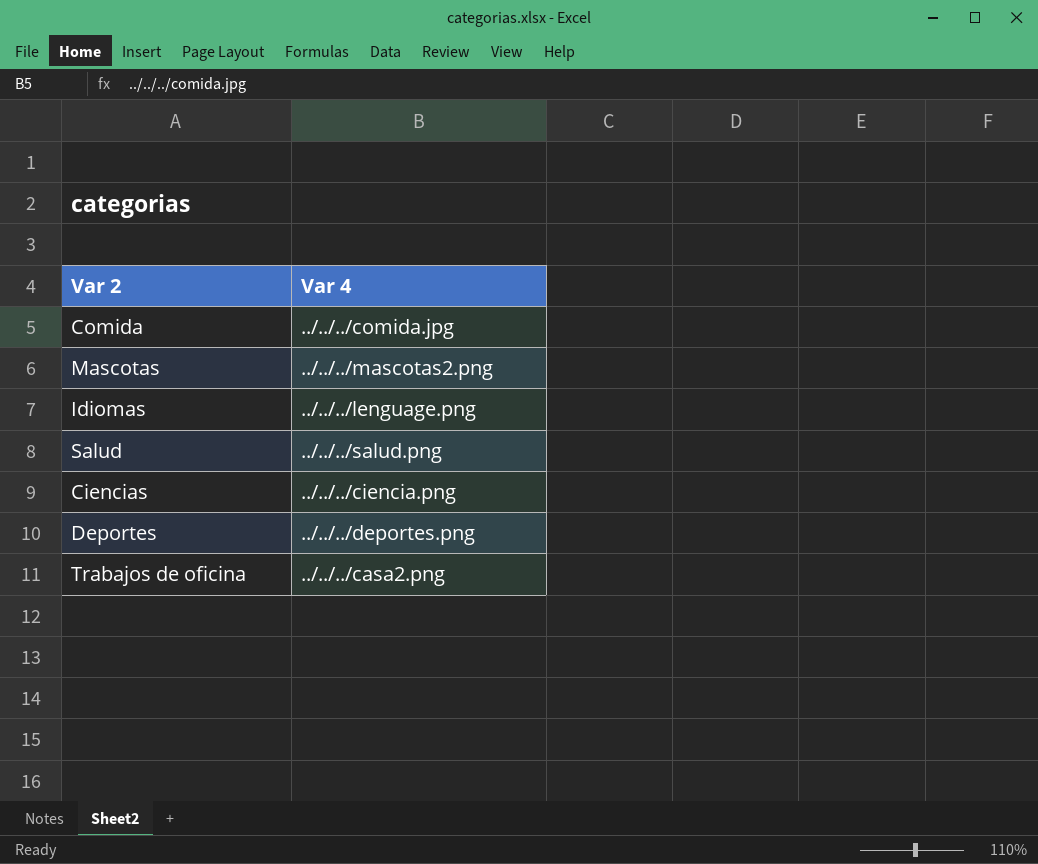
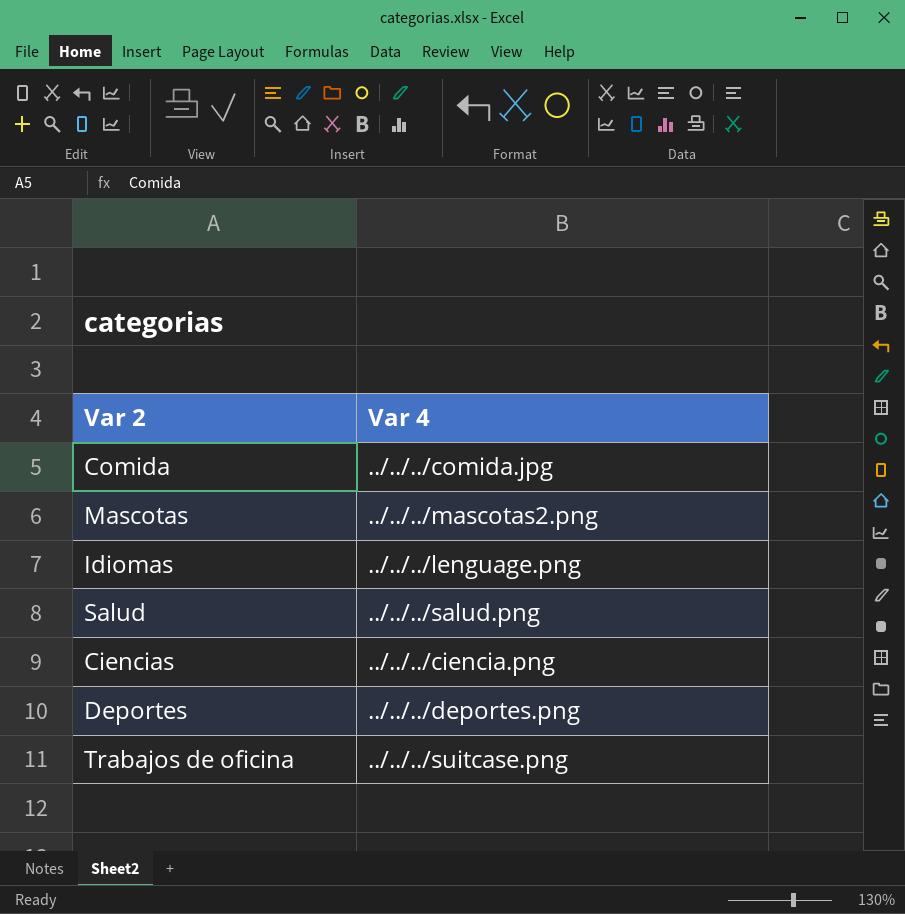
Trabajos de oficina | Var 4: ../../../casa2.png -> ../../../suitcase.png

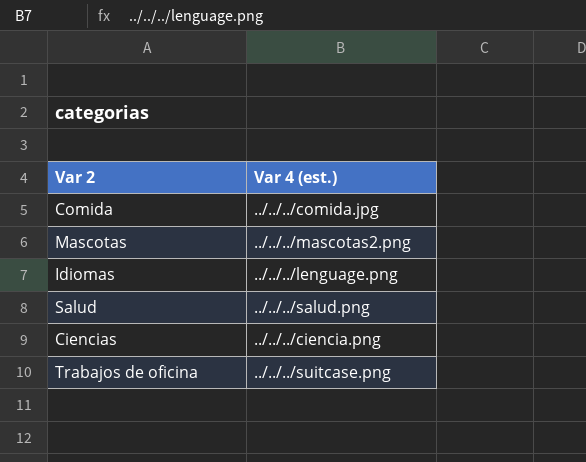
column name: Var 4 -> Var 4 (est.)
row Deportes: ../../../deportes.png -> none

